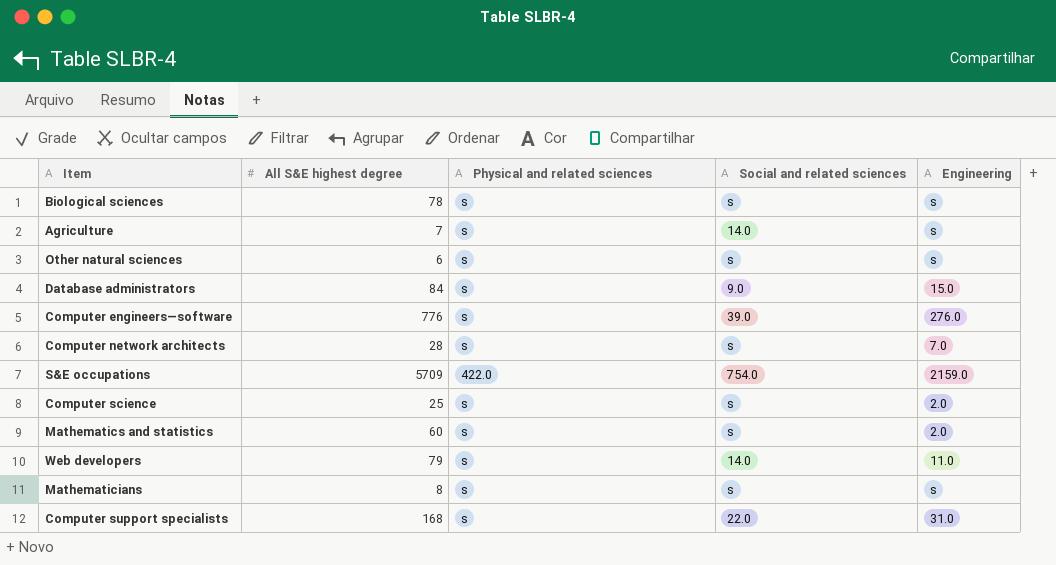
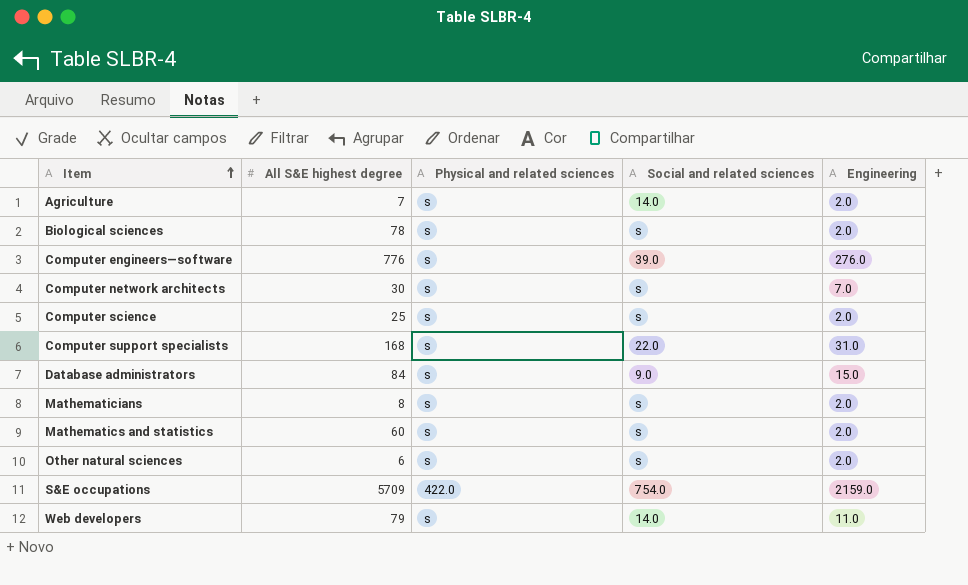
row order: none -> Item ascending
Agriculture | Engineering: s -> 2.0
Biological sciences | Engineering: s -> 2.0
Computer network architects | All S&E highest degree: 28 -> 30
Mathematicians | Engineering: s -> 2.0
Other natural sciences | Engineering: s -> 2.0

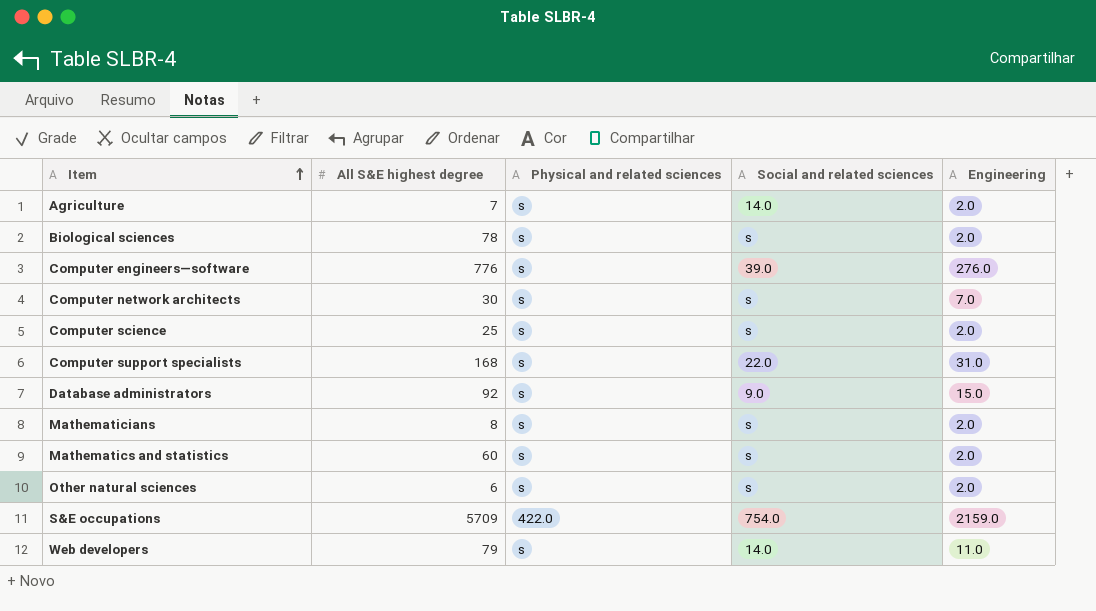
Database administrators | All S&E highest degree: 84 -> 92

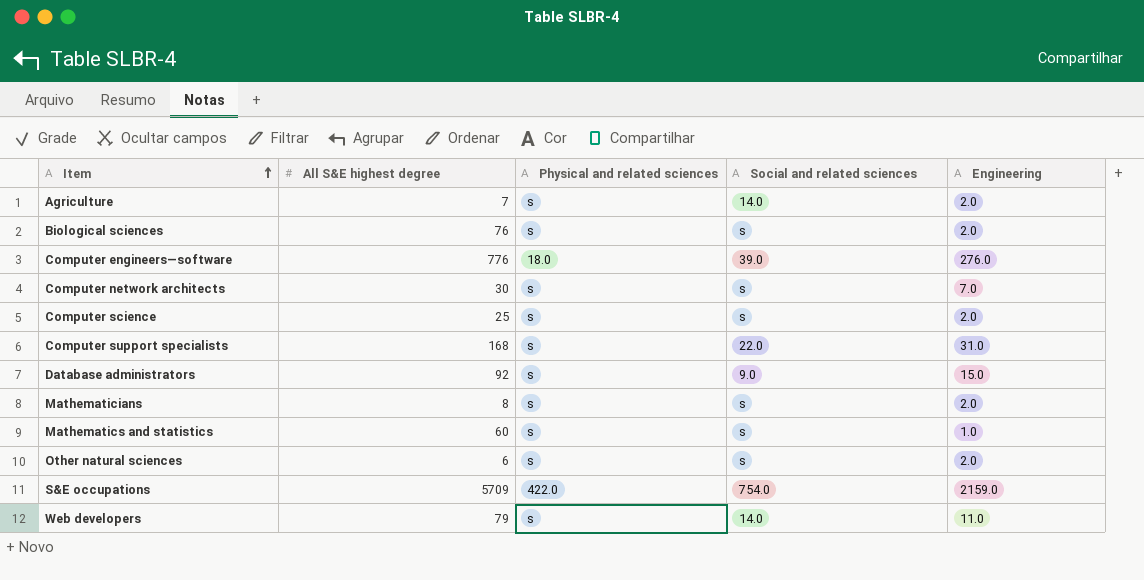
Biological sciences | All S&E highest degree: 78 -> 76
Computer engineers—software | Physical and related sciences: s -> 18.0
Mathematics and statistics | Engineering: 2.0 -> 1.0

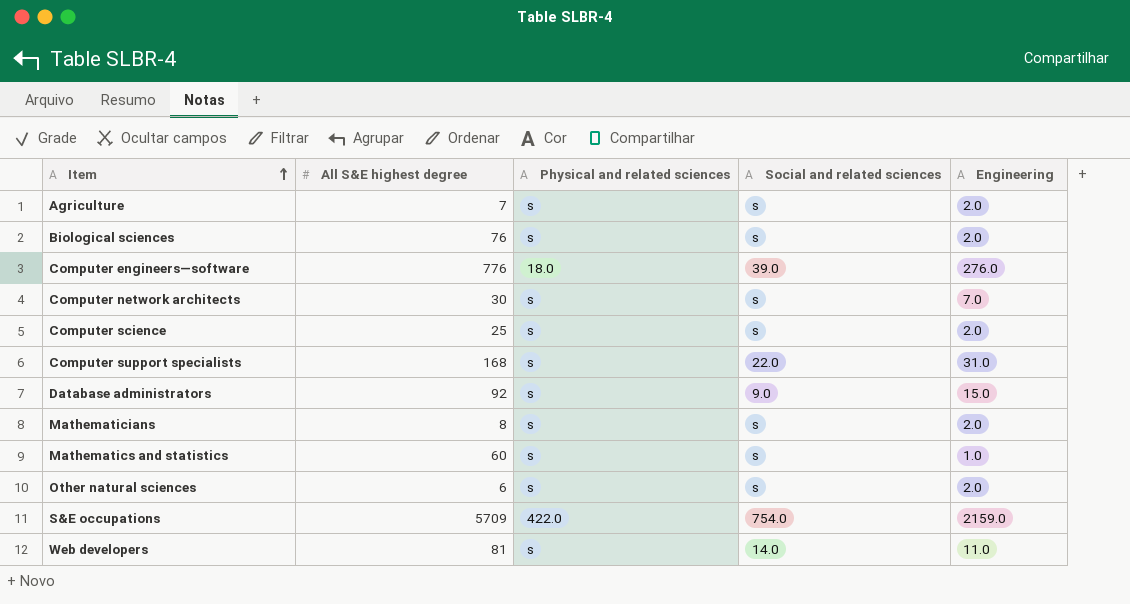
Agriculture | Social and related sciences: 14.0 -> s
Web developers | All S&E highest degree: 79 -> 81

